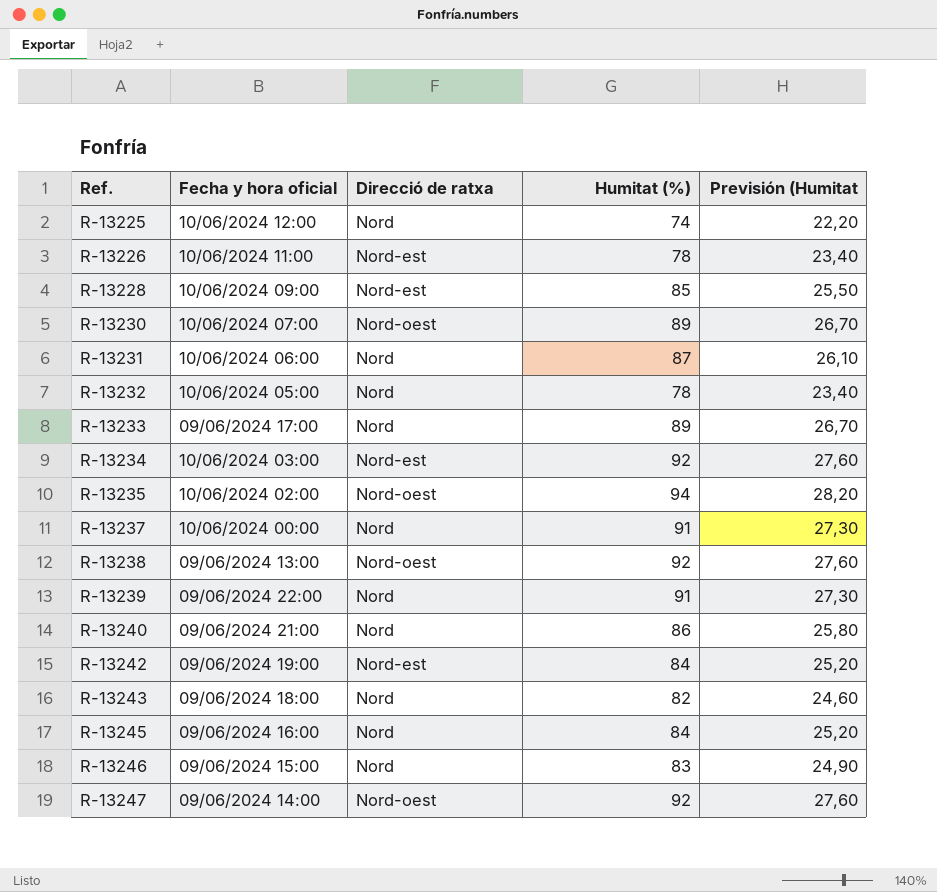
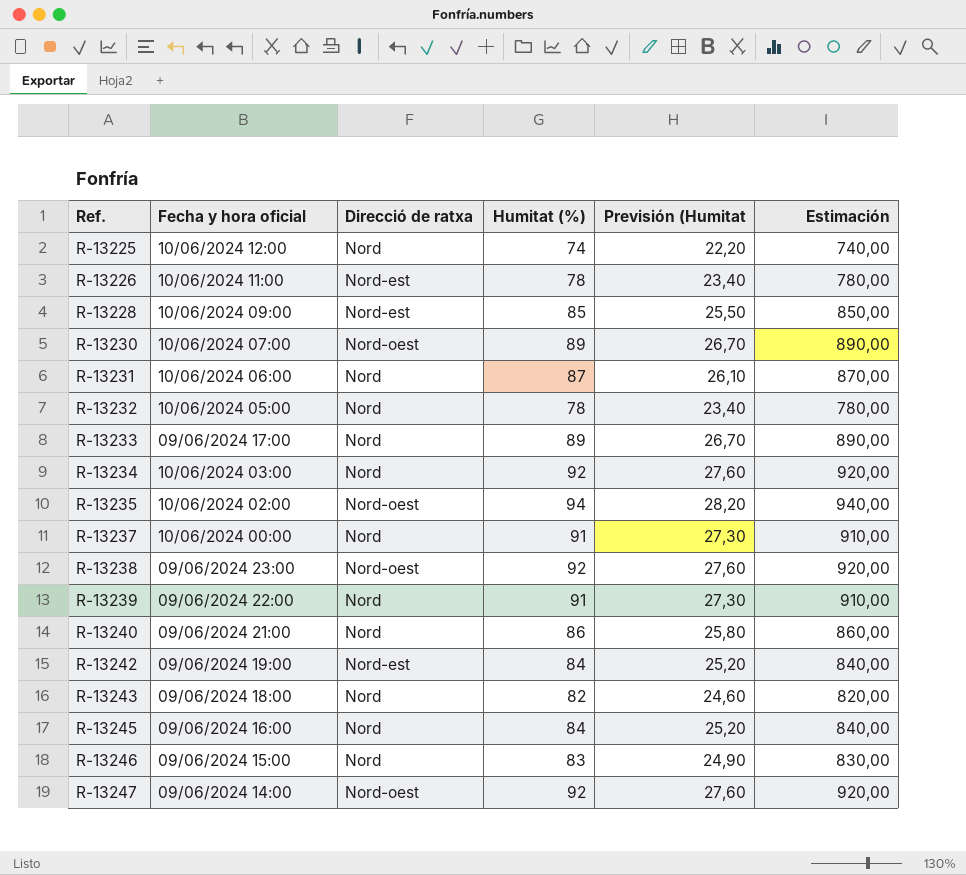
column Estimación | formula: none -> [Humitat (%)] * 10
R-13234 | Direcció de ratxa: Nord-est -> Nord
R-13238 | Fecha y hora oficial: 09/06/2024 13:00 -> 09/06/2024 23:00

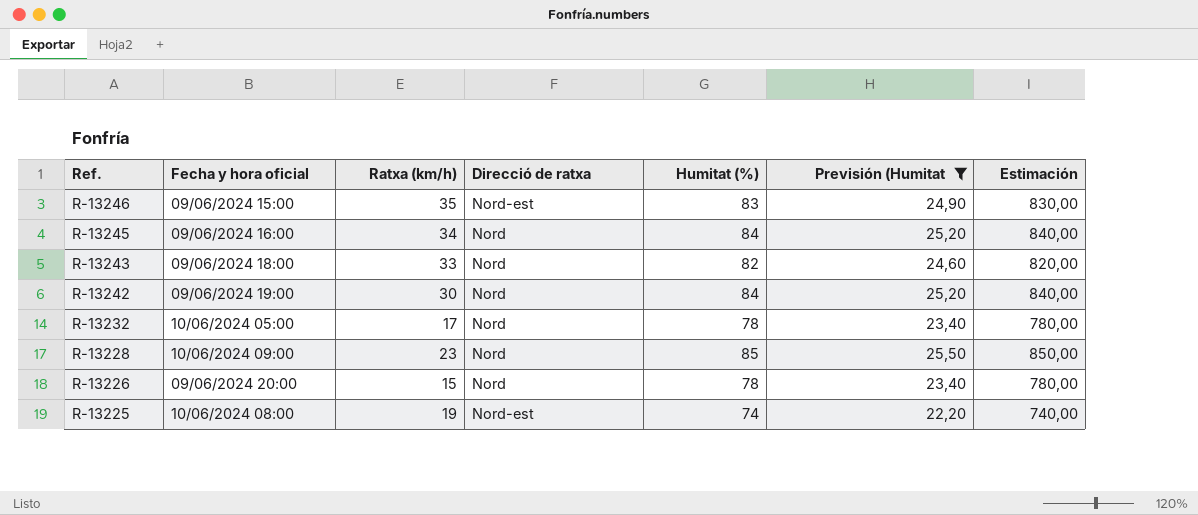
filter: none -> Previsión (Humitat <= 25,50
row order: Ref. ascending -> Ref. descending
column Ratxa (km/h) | position: none -> 3
R-13246 | Direcció de ratxa: Nord -> Nord-est
R-13242 | Direcció de ratxa: Nord-est -> Nord
R-13228 | Direcció de ratxa: Nord-est -> Nord
R-13226 | Fecha y hora oficial: 10/06/2024 11:00 -> 09/06/2024 20:00
R-13226 | Direcció de ratxa: Nord-est -> Nord
R-13225 | Fecha y hora oficial: 10/06/2024 12:00 -> 10/06/2024 08:00
R-13225 | Direcció de ratxa: Nord -> Nord-est

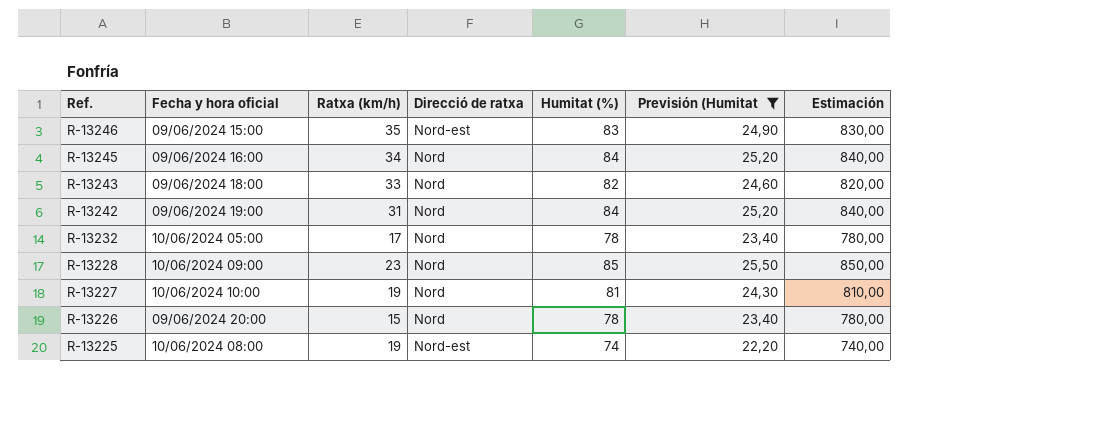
R-13242 | Ratxa (km/h): 30 -> 31
row R-13227: none -> 10/06/2024 10:00 | 19 | Nord | 81 | 24,30 | 810,00

